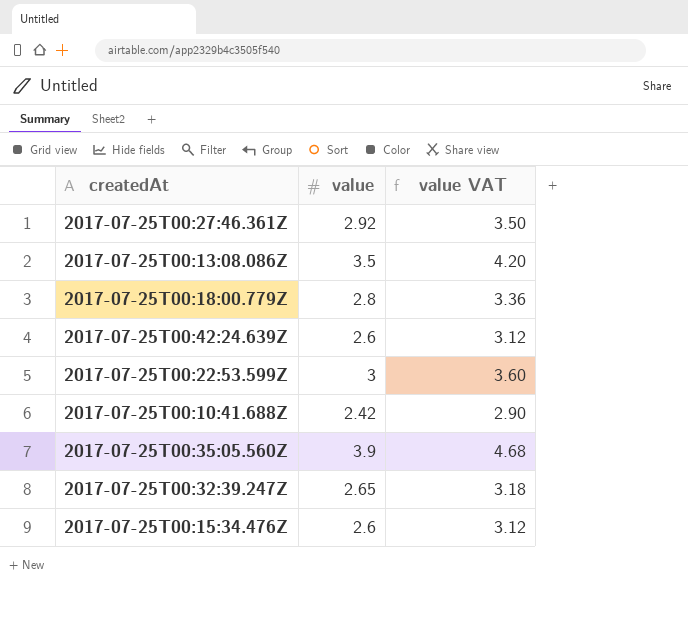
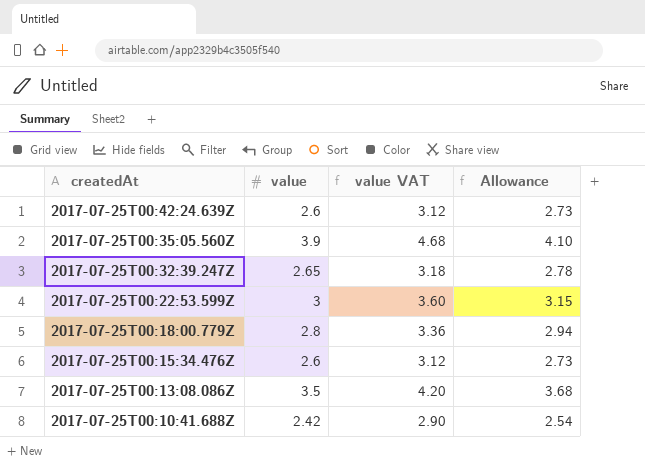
row order: none -> createdAt descending
column Allowance | formula: none -> [value] * 1.05
row 2017-07-25T00:27:46.361Z: 2.92 | 3.50 -> none

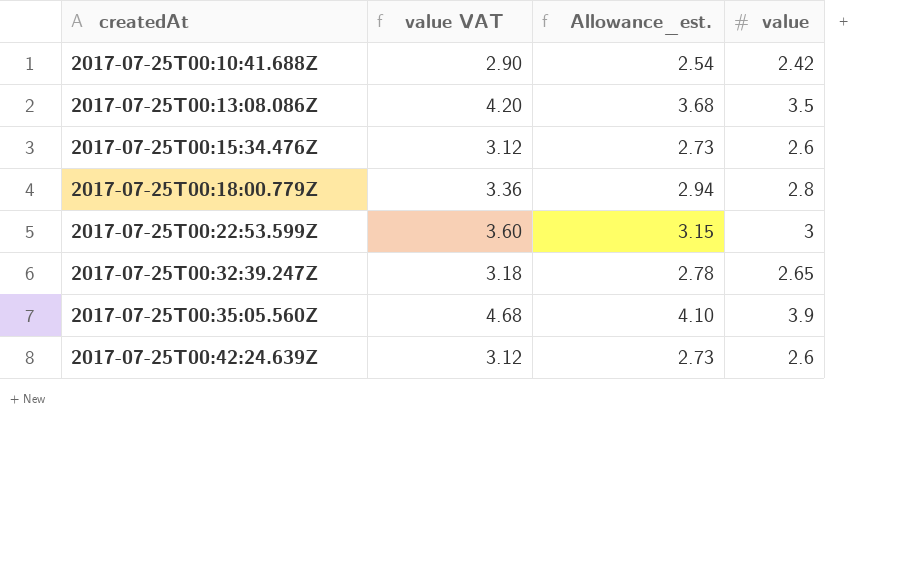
row order: createdAt descending -> createdAt ascending
column name: Allowance -> Allowance_est.
column value | position: 2 -> 4

